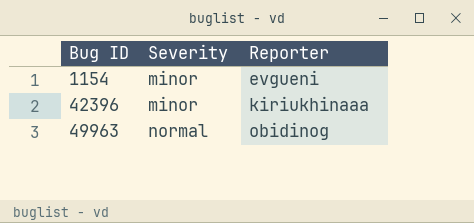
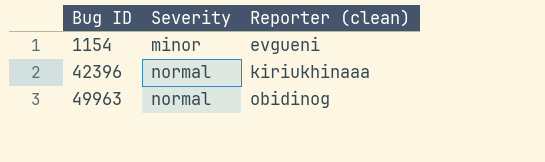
column name: Reporter -> Reporter (clean)
42396 | Severity: minor -> normal

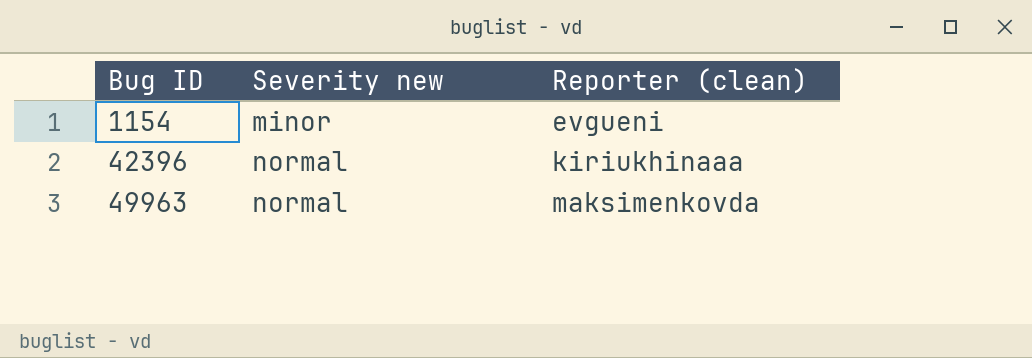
column name: Severity -> Severity new
49963 | Reporter (clean): obidinog -> maksimenkovda

